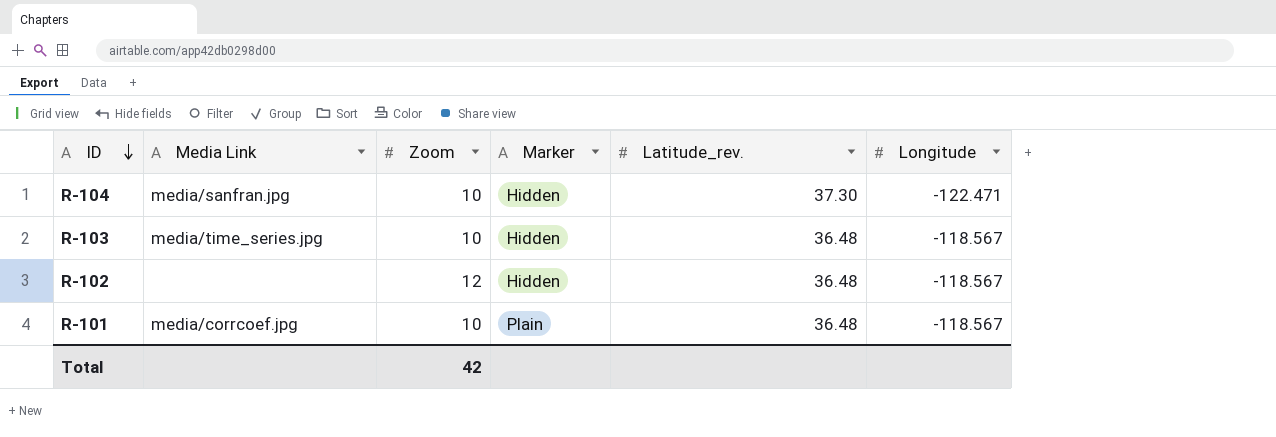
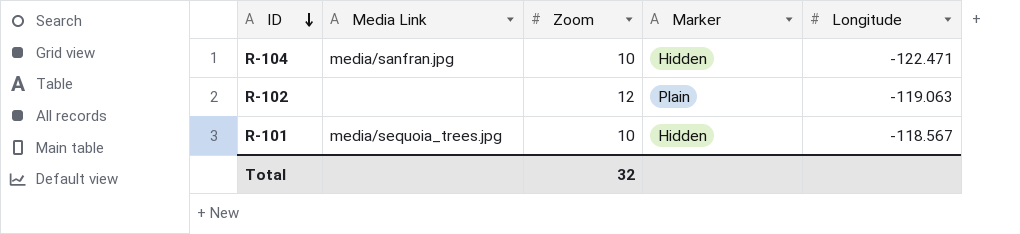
column Latitude_rev. | position: 5 -> none
row R-103: media/time_series.jpg | 10 | Hidden | 36.48 | -118.567 -> none
R-102 | Marker: Hidden -> Plain
R-102 | Longitude: -118.567 -> -119.063
R-101 | Media Link: media/corrcoef.jpg -> media/sequoia_trees.jpg
R-101 | Marker: Plain -> Hidden
Total | Zoom: 42 -> 32

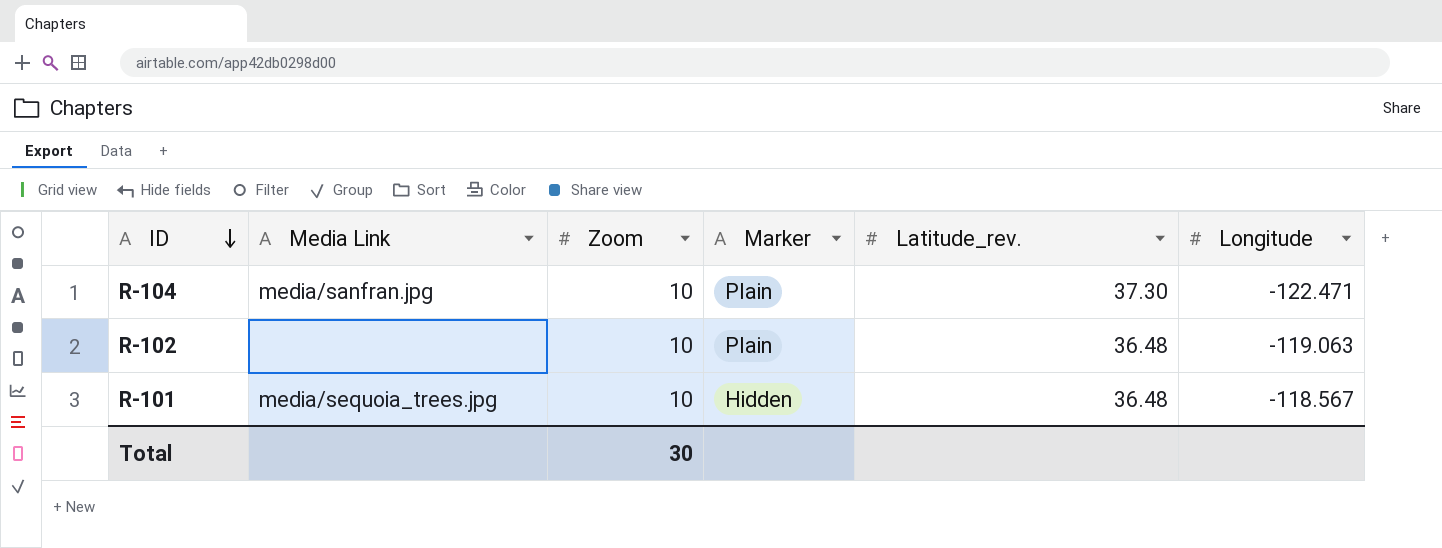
column Latitude_rev. | position: none -> 5
R-104 | Marker: Hidden -> Plain
R-102 | Zoom: 12 -> 10
Total | Zoom: 32 -> 30

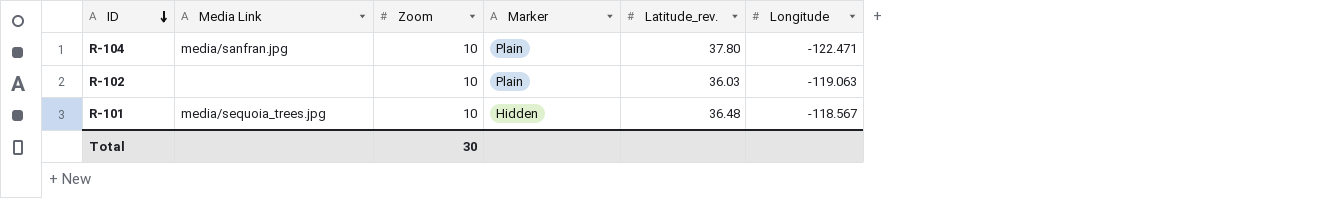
R-104 | Latitude_rev.: 37.30 -> 37.80
R-102 | Latitude_rev.: 36.48 -> 36.03

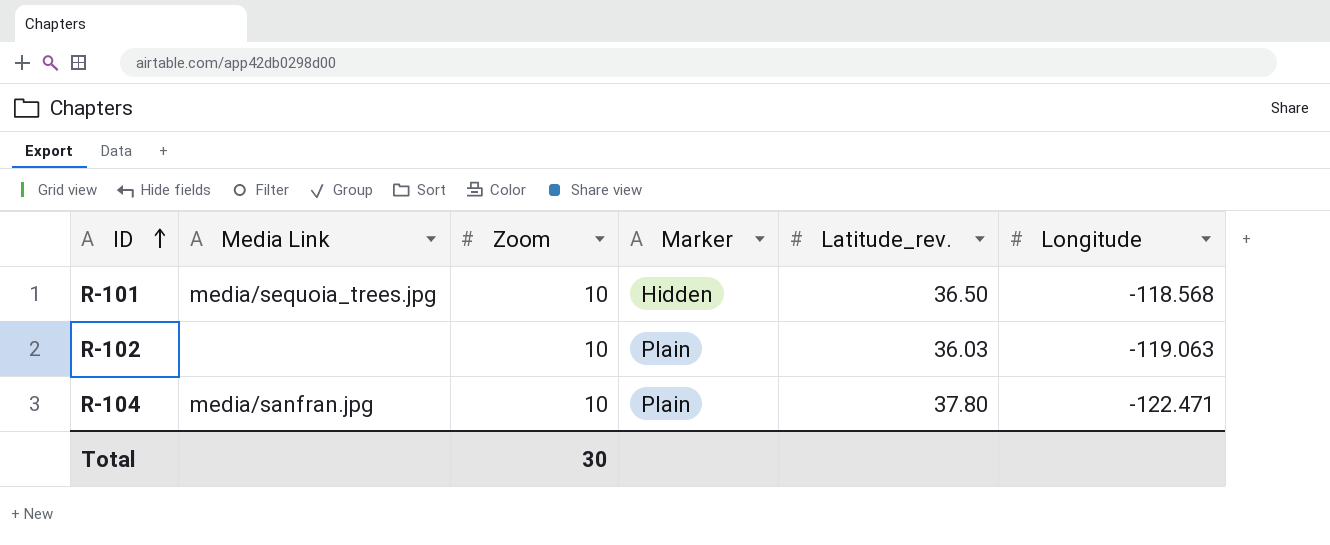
row order: ID descending -> ID ascending
R-101 | Latitude_rev.: 36.48 -> 36.50
R-101 | Longitude: -118.567 -> -118.568

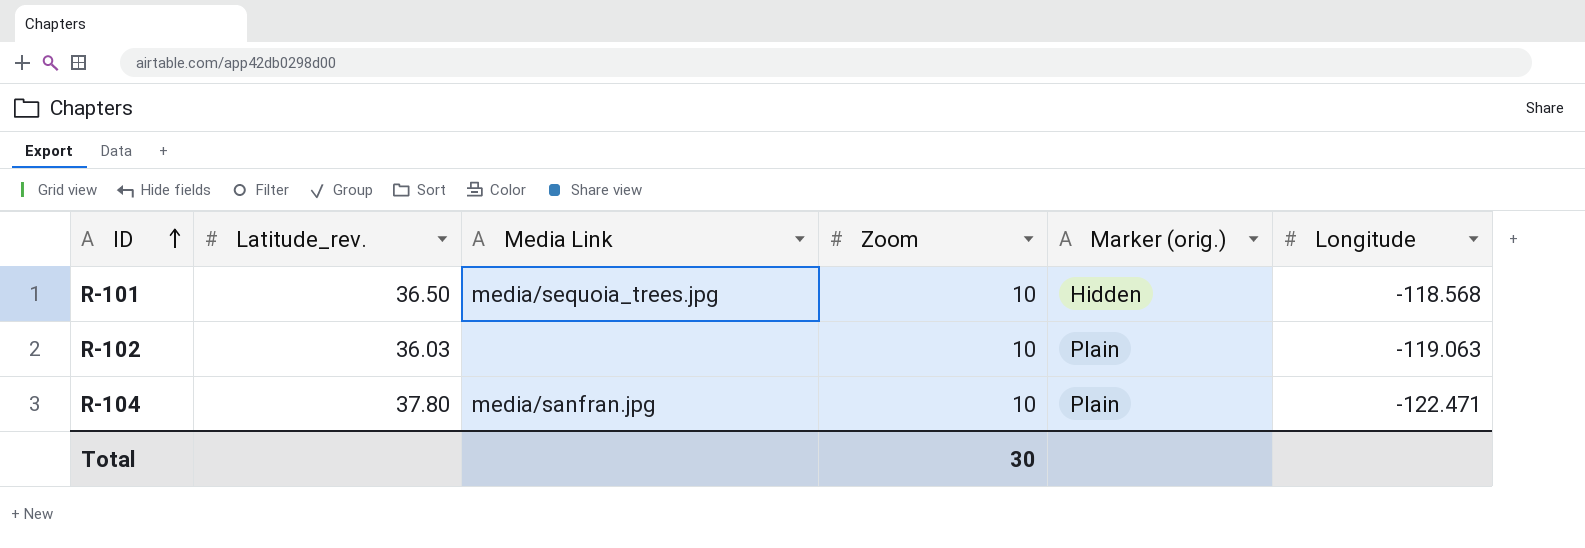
column Latitude_rev. | position: 5 -> 2
column name: Marker -> Marker (orig.)

